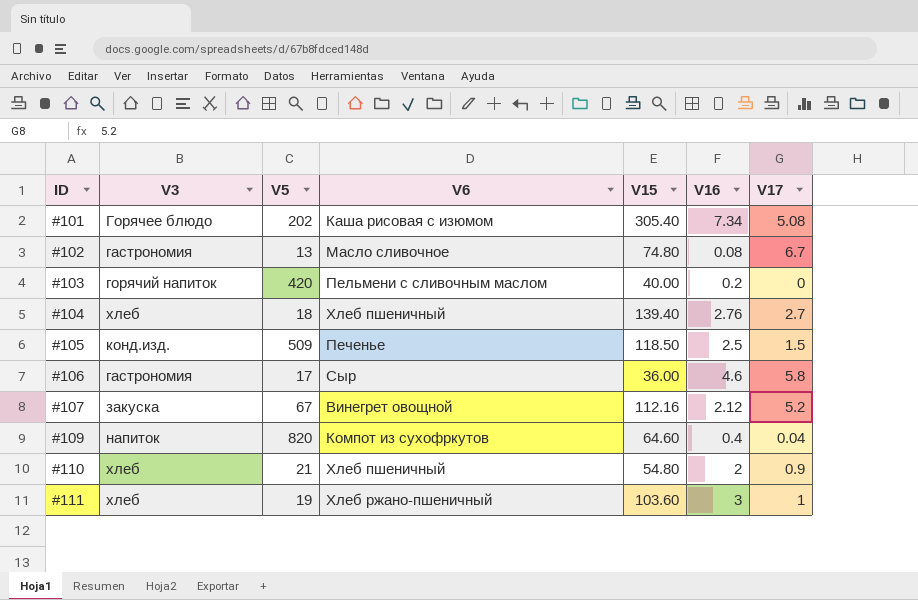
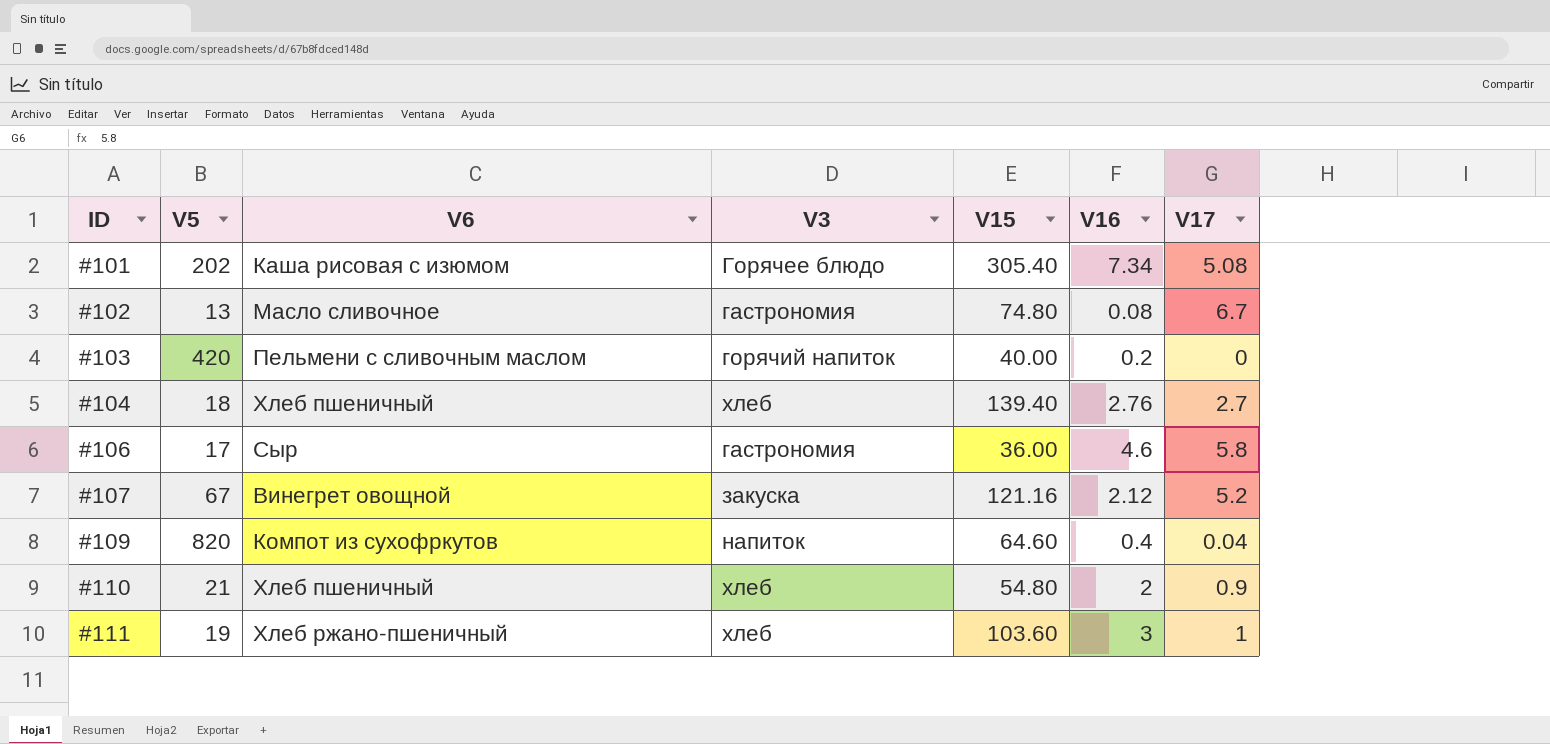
column V3 | position: 2 -> 4
row #105: конд.изд. | 509 | Печенье | 118.50 | 2.5 | 1.5 -> none
#107 | V15: 112.16 -> 121.16

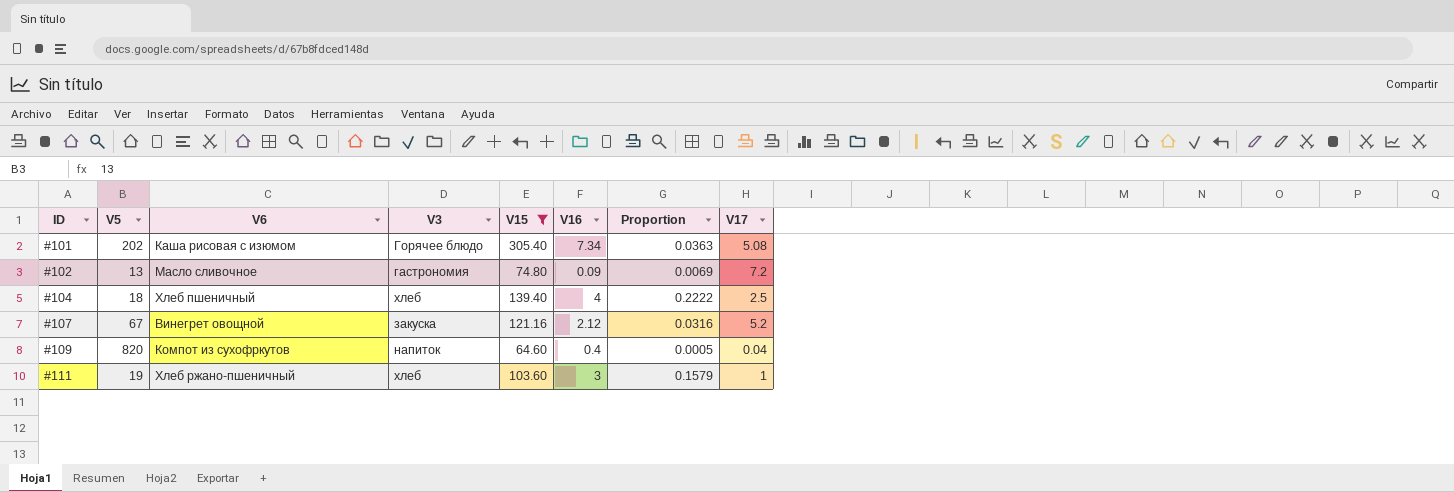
filter: none -> V15 >= 64.60
column Proportion | formula: none -> [V16] / [V5]
#102 | V16: 0.08 -> 0.09
#102 | V17: 6.7 -> 7.2
#104 | V16: 2.76 -> 4
#104 | V17: 2.7 -> 2.5

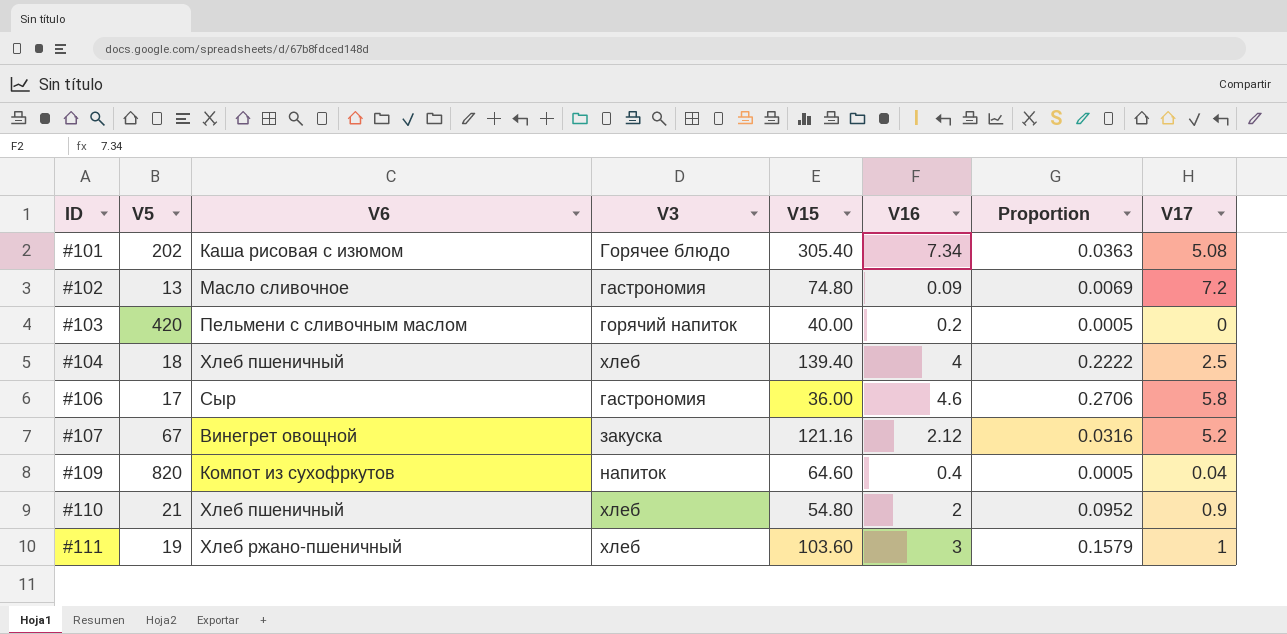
filter: V15 >= 64.60 -> none

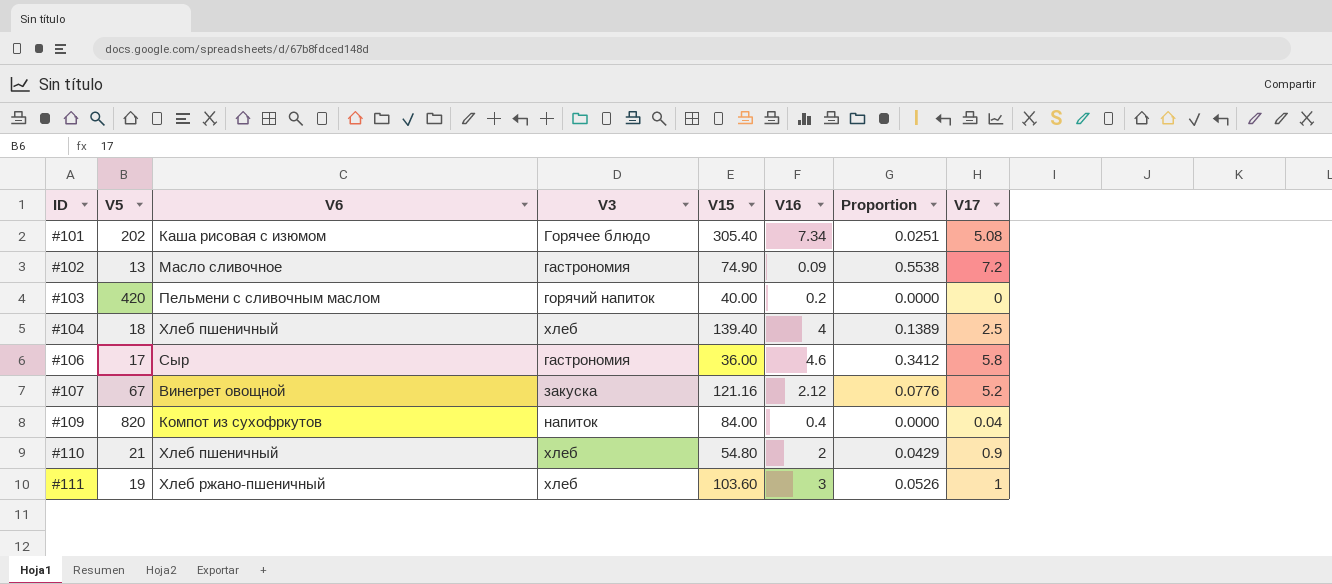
column Proportion | formula: [V16] / [V5] -> [V17] / [V5]
#102 | V15: 74.80 -> 74.90
#109 | V15: 64.60 -> 84.00

